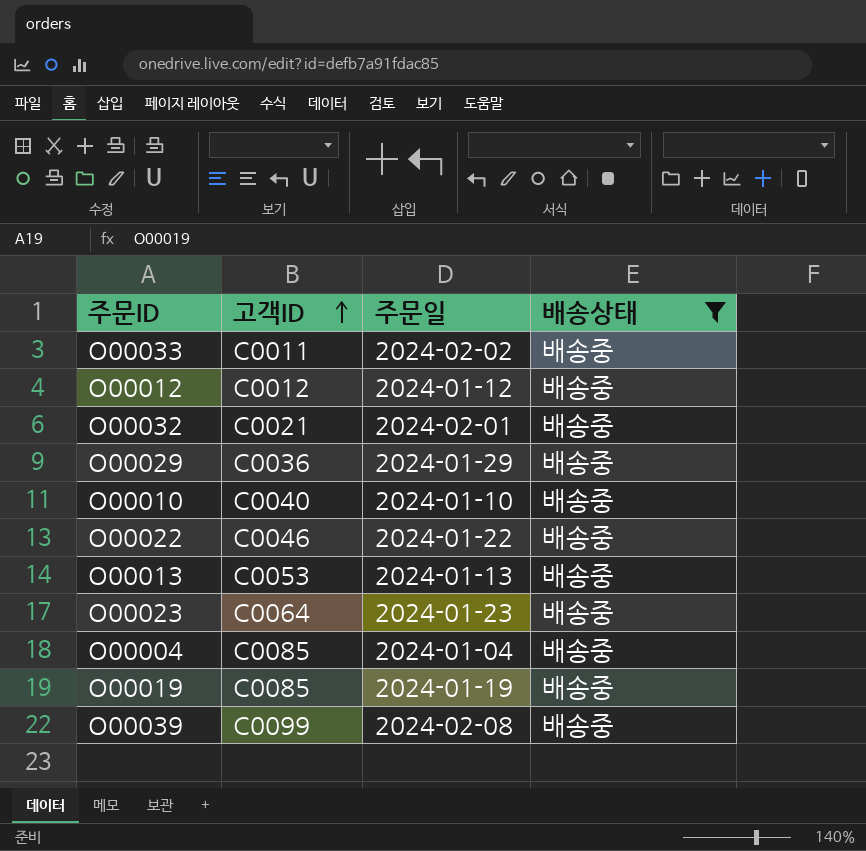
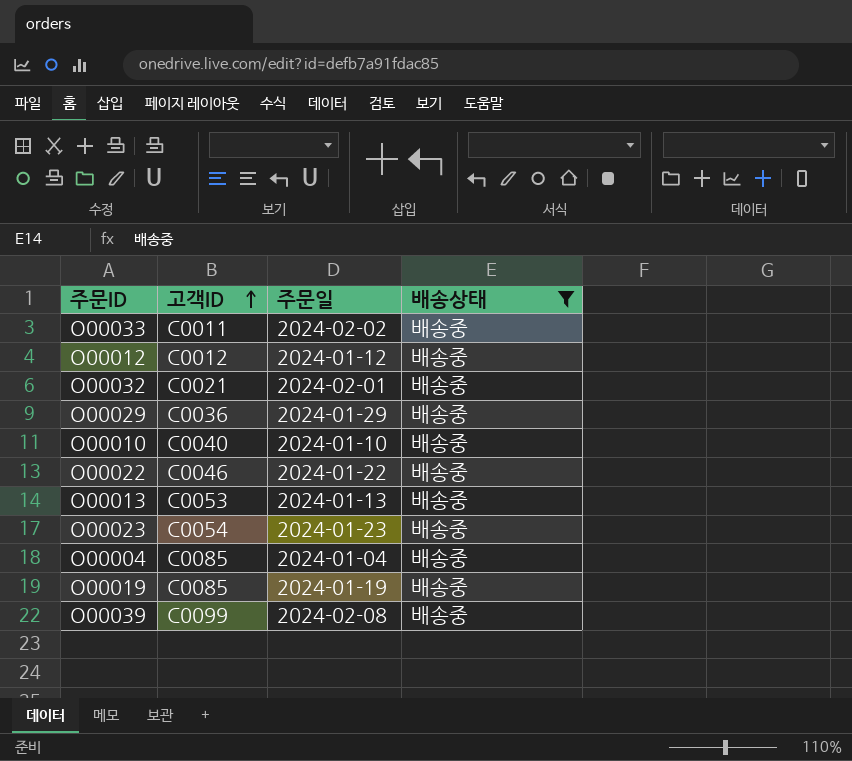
O00023 | 고객ID: C0064 -> C0054

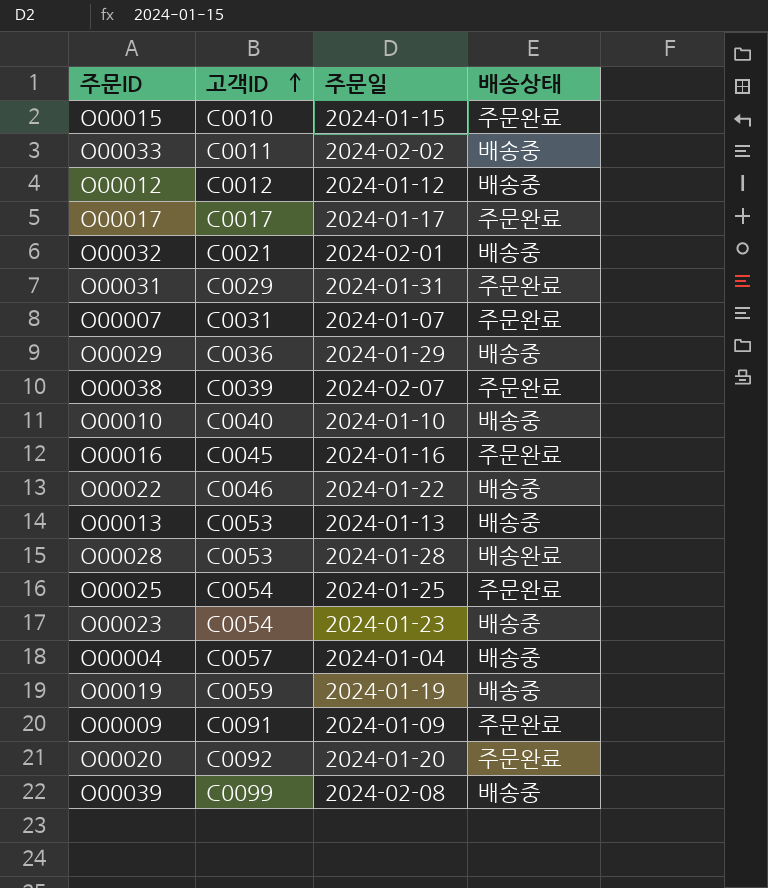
filter: 배송상태 = 배송중 -> none
O00004 | 고객ID: C0085 -> C0057
O00019 | 고객ID: C0085 -> C0059

